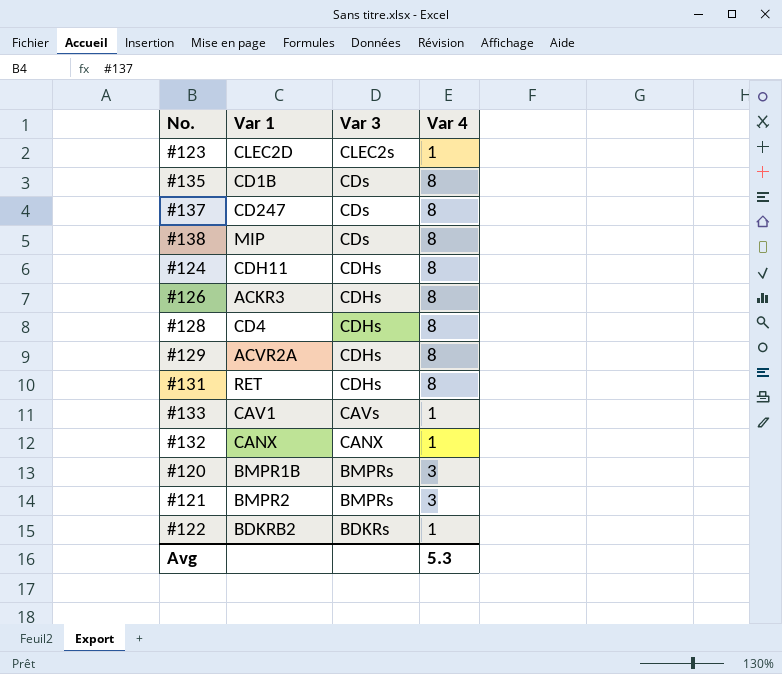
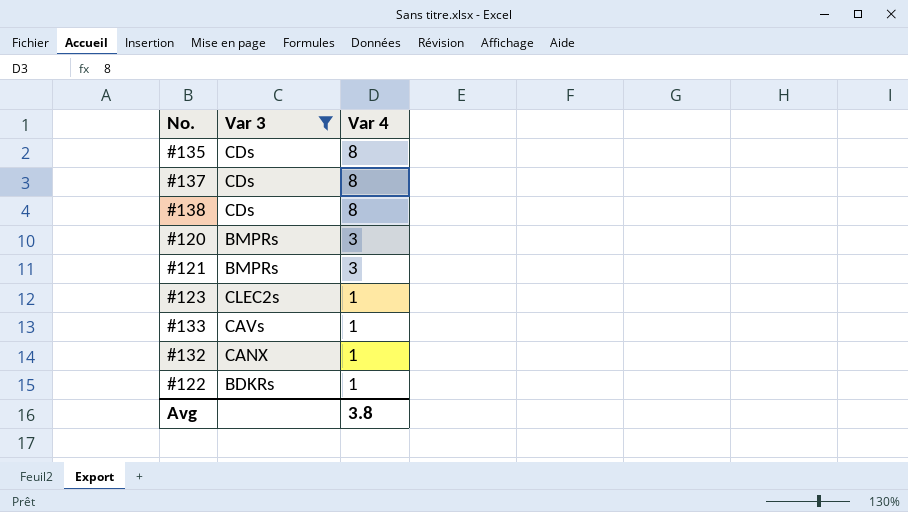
filter: none -> Var 3 != CDHs
row order: Var 3 descending -> Var 4 descending
column Var 1 | position: 2 -> none
Avg | Var 4: 5.3 -> 3.8

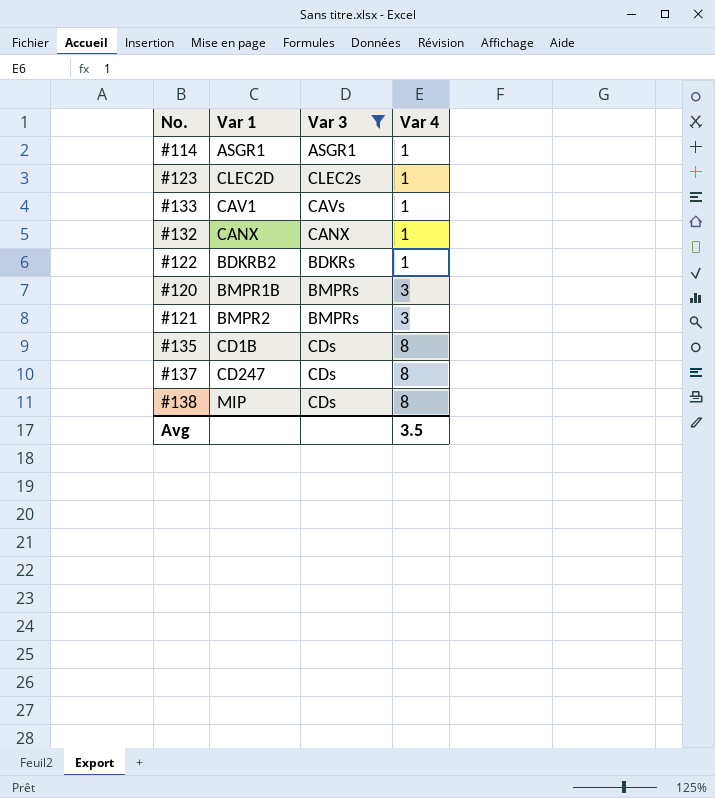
row order: Var 4 descending -> Var 4 ascending
column Var 1 | position: none -> 2
row #114: none -> ASGR1 | ASGR1 | 1
Avg | Var 4: 3.8 -> 3.5

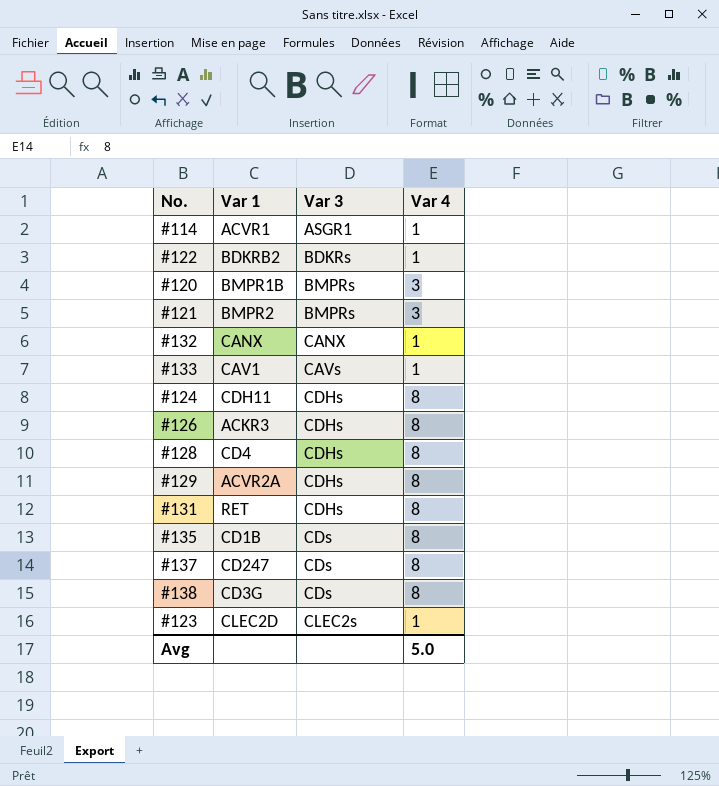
filter: Var 3 != CDHs -> none
row order: Var 4 ascending -> Var 3 ascending
#114 | Var 1: ASGR1 -> ACVR1
#138 | Var 1: MIP -> CD3G
Avg | Var 4: 3.5 -> 5.0

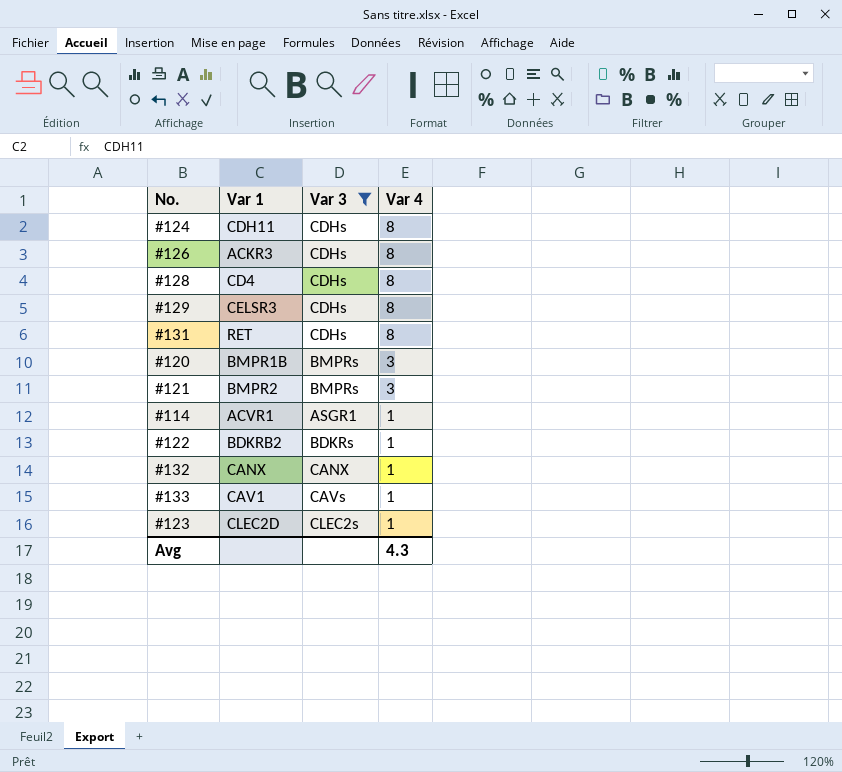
filter: none -> Var 3 != CDs
row order: Var 3 ascending -> Var 4 descending
#129 | Var 1: ACVR2A -> CELSR3
Avg | Var 4: 5.0 -> 4.3

